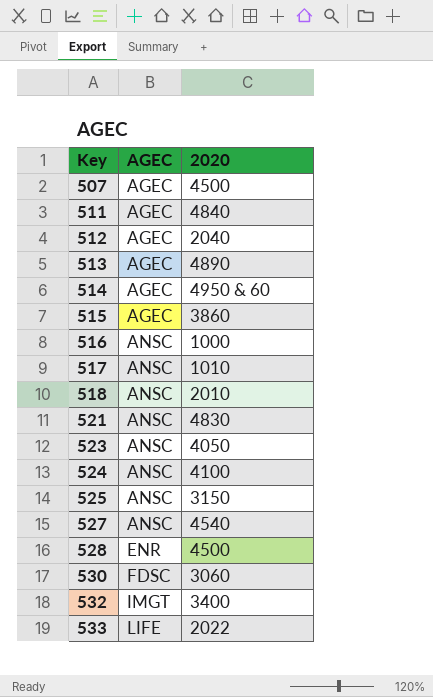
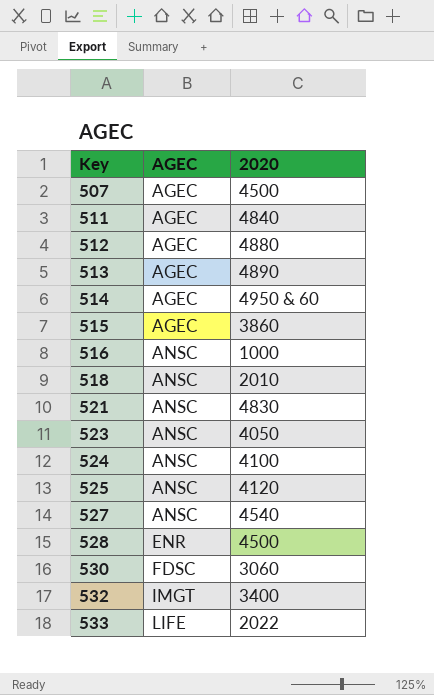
row 517: ANSC | 1010 -> none
512 | 2020: 2040 -> 4880
525 | 2020: 3150 -> 4120

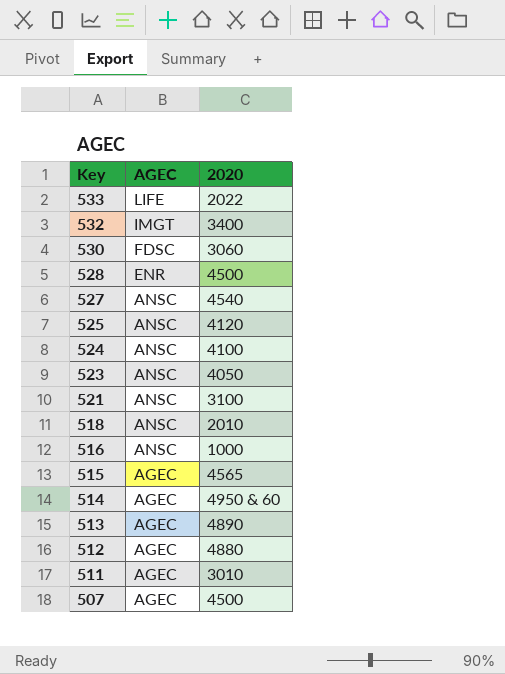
row order: Key ascending -> Key descending
521 | 2020: 4830 -> 3100
515 | 2020: 3860 -> 4565
511 | 2020: 4840 -> 3010

